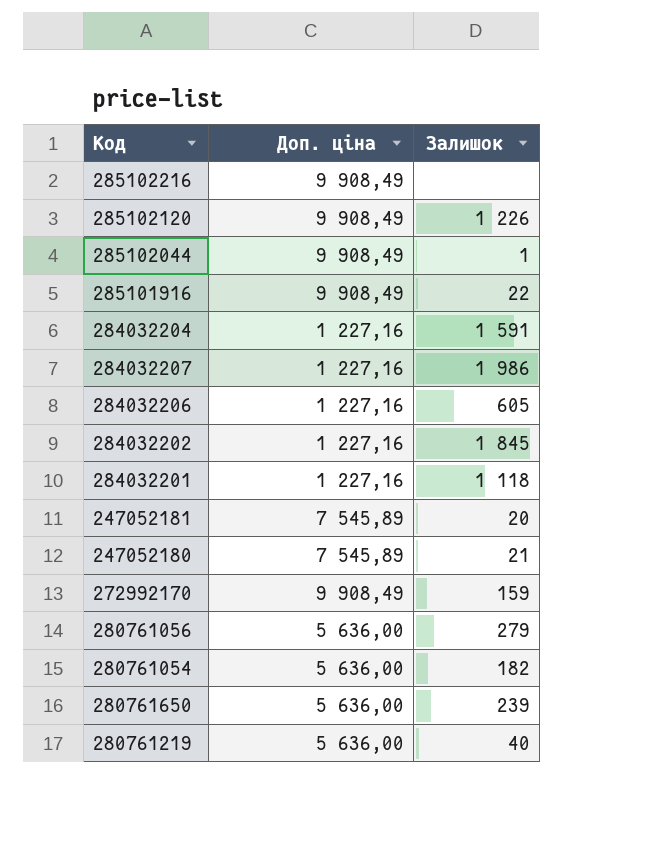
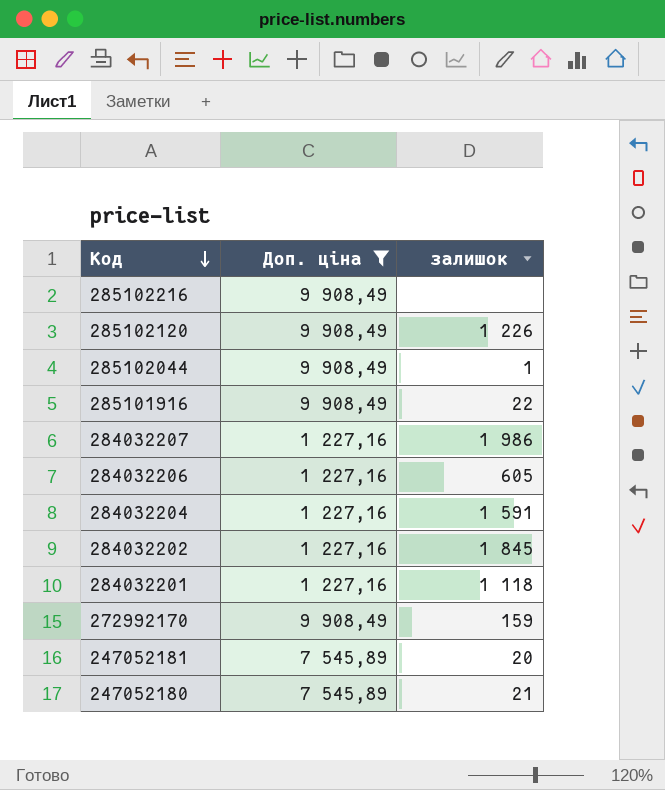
filter: none -> Доп. ціна != 5 636,00
row order: none -> Код descending
column name: Залишок -> залишок

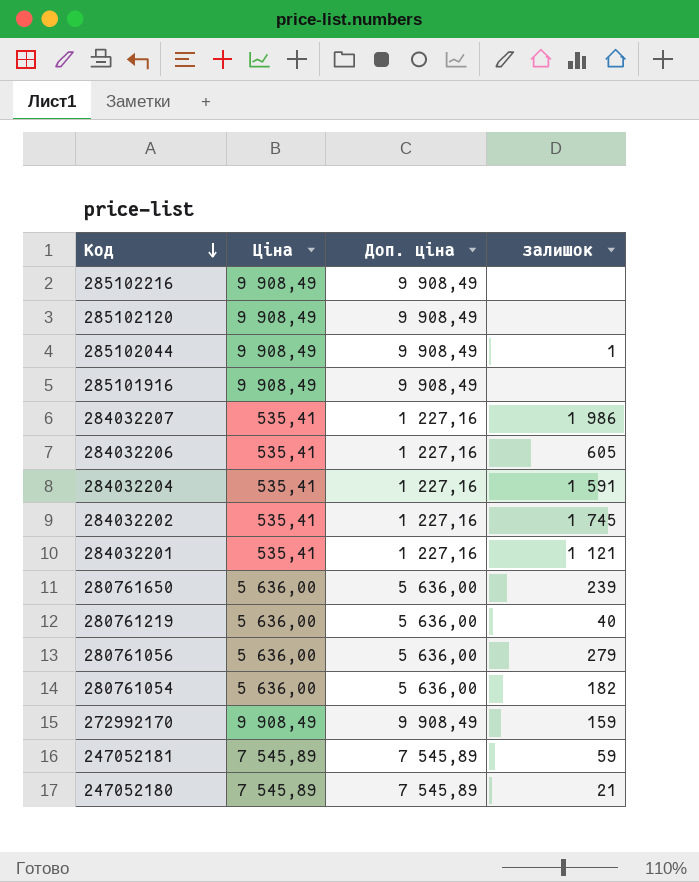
filter: Доп. ціна != 5 636,00 -> none
column Ціна | position: none -> 2
285102120 | залишок: 1 226 -> none
285101916 | залишок: 22 -> none
284032202 | залишок: 1 845 -> 1 745
284032201 | залишок: 1 118 -> 1 121
247052181 | залишок: 20 -> 59

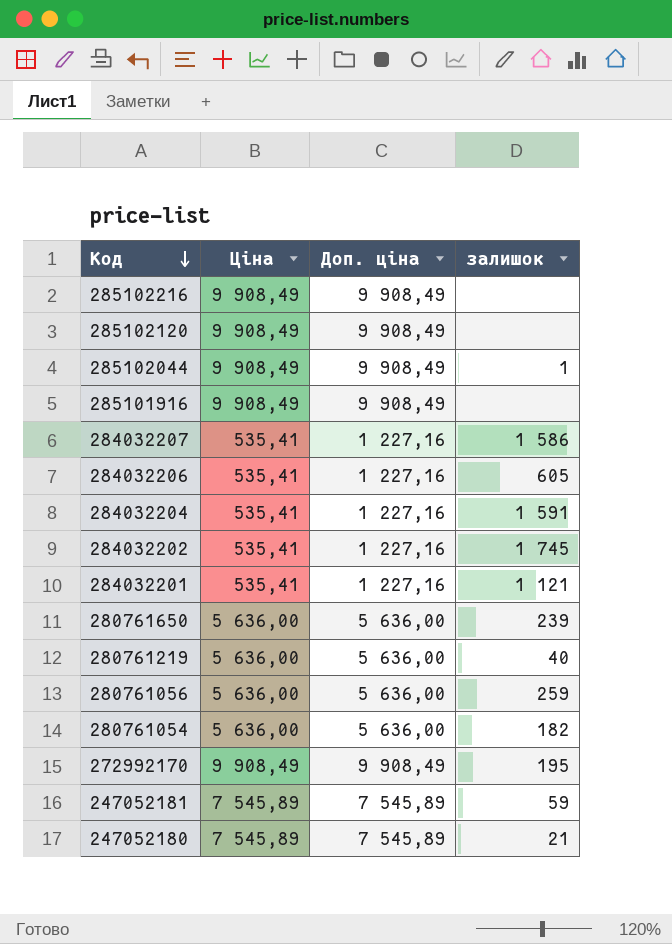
284032207 | залишок: 1 986 -> 1 586
280761056 | залишок: 279 -> 259
272992170 | залишок: 159 -> 195

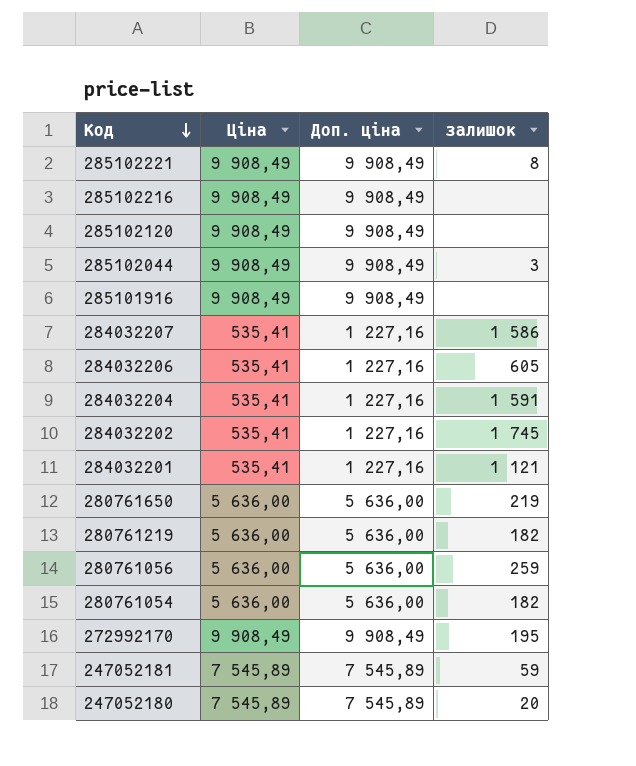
row 285102221: none -> 9 908,49 | 9 908,49 | 8
285102044 | залишок: 1 -> 3
280761650 | залишок: 239 -> 219
280761219 | залишок: 40 -> 182
247052180 | залишок: 21 -> 20

